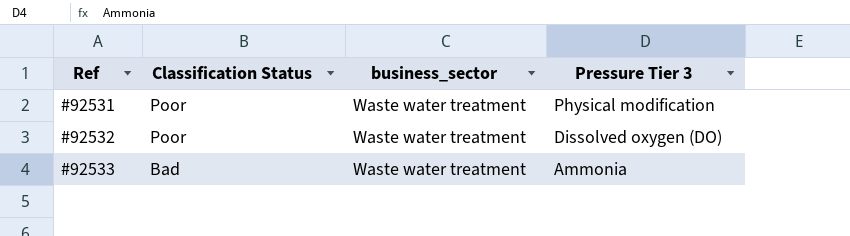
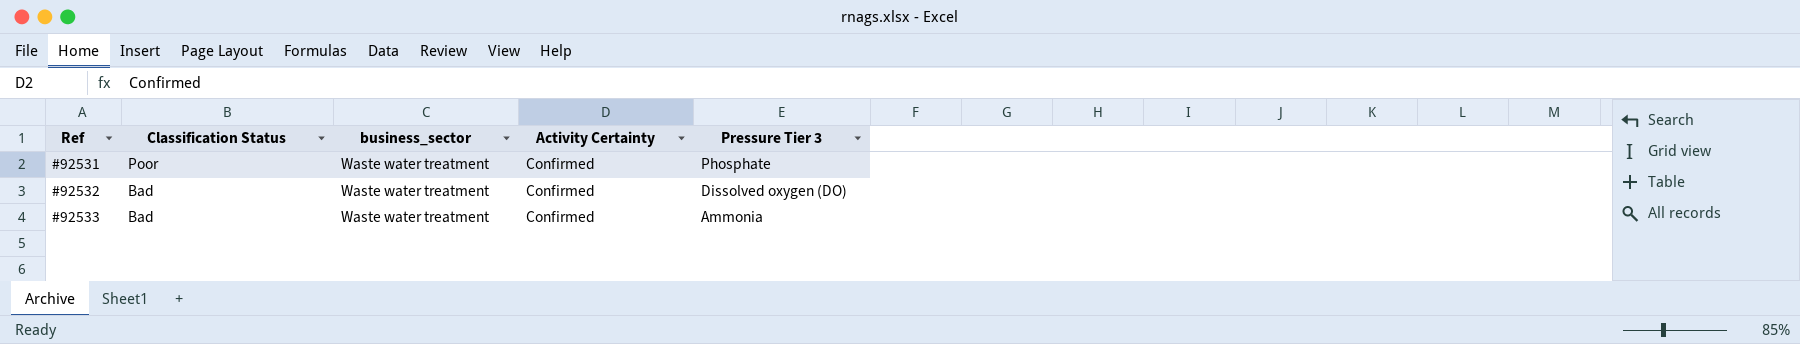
column Activity Certainty | position: none -> 4
#92531 | Pressure Tier 3: Physical modification -> Phosphate
#92532 | Classification Status: Poor -> Bad

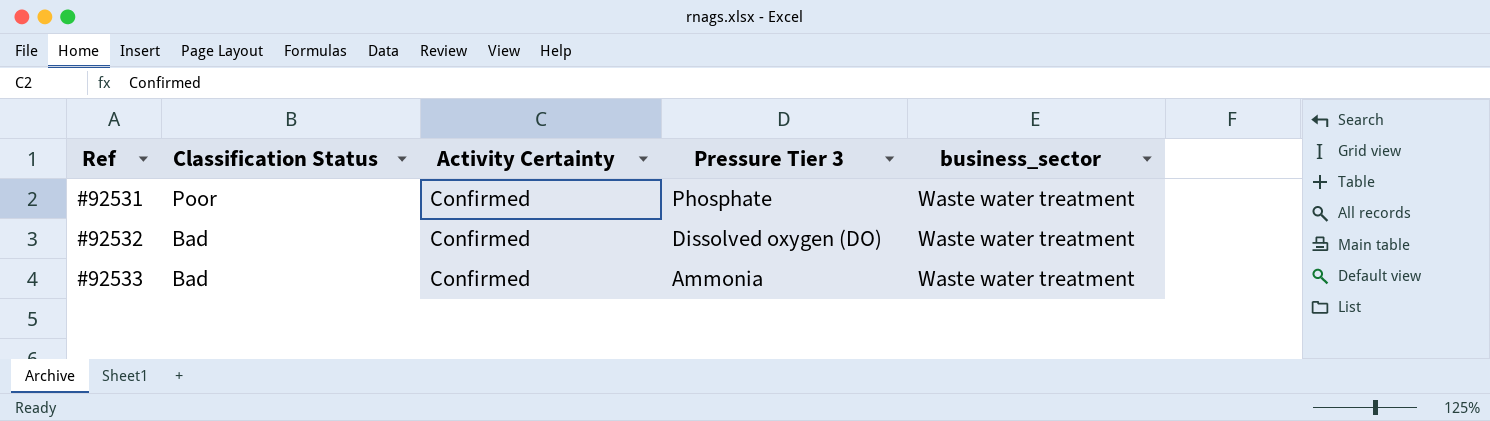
column business_sector | position: 3 -> 5

